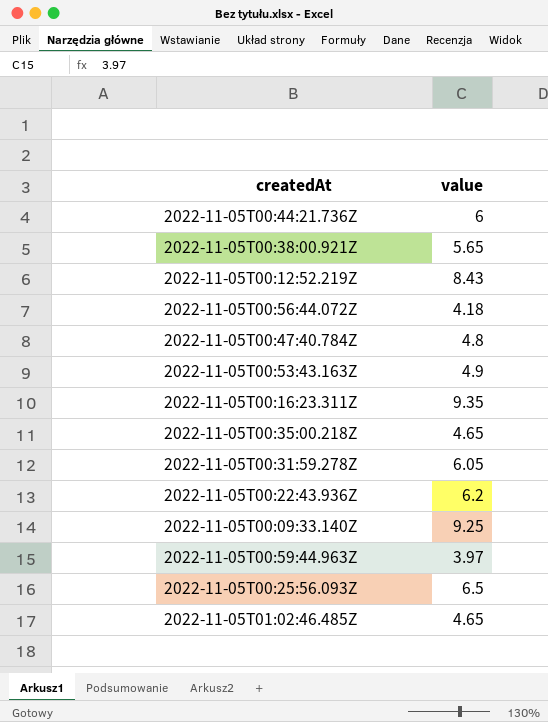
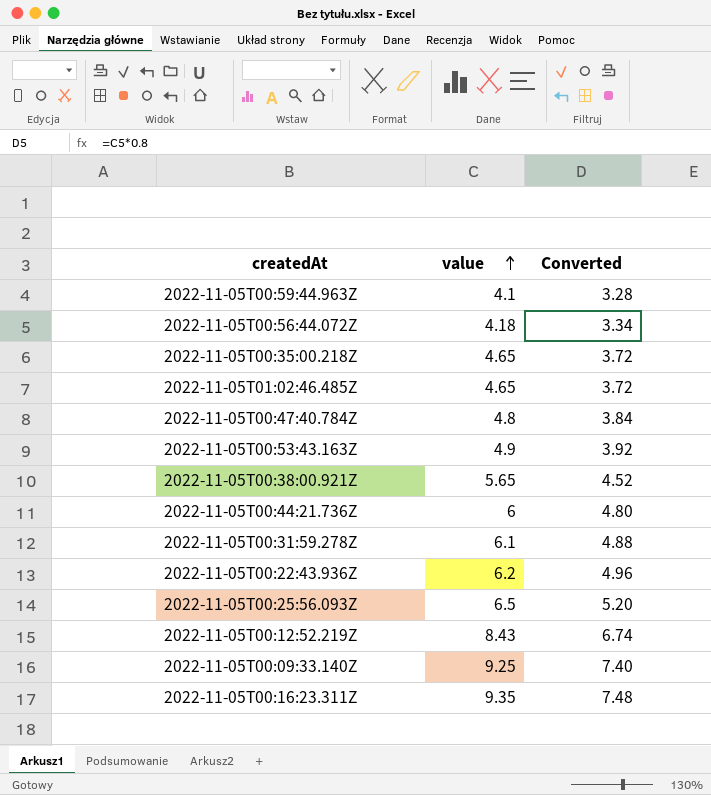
row order: none -> value ascending
column Converted | formula: none -> [value] * 0.8
2022-11-05T00:59:44.963Z | value: 3.97 -> 4.1
2022-11-05T00:31:59.278Z | value: 6.05 -> 6.1

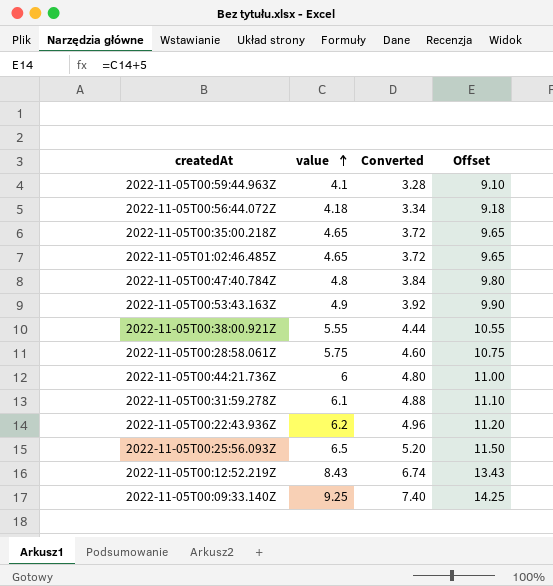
column Offset | formula: none -> [value] + 5
row 2022-11-05T00:16:23.311Z: 9.35 | 7.48 -> none
2022-11-05T00:38:00.921Z | value: 5.65 -> 5.55
2022-11-05T00:38:00.921Z | Converted: 4.52 -> 4.44
row 2022-11-05T00:28:58.061Z: none -> 5.75 | 4.60 | 10.75

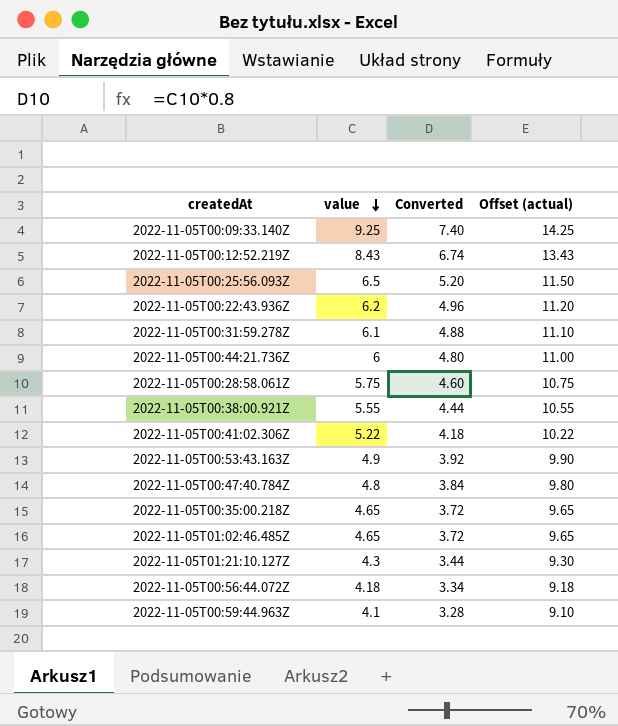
row order: value ascending -> value descending
column name: Offset -> Offset (actual)
row 2022-11-05T00:41:02.306Z: none -> 5.22 | 4.18 | 10.22
row 2022-11-05T01:21:10.127Z: none -> 4.3 | 3.44 | 9.30

